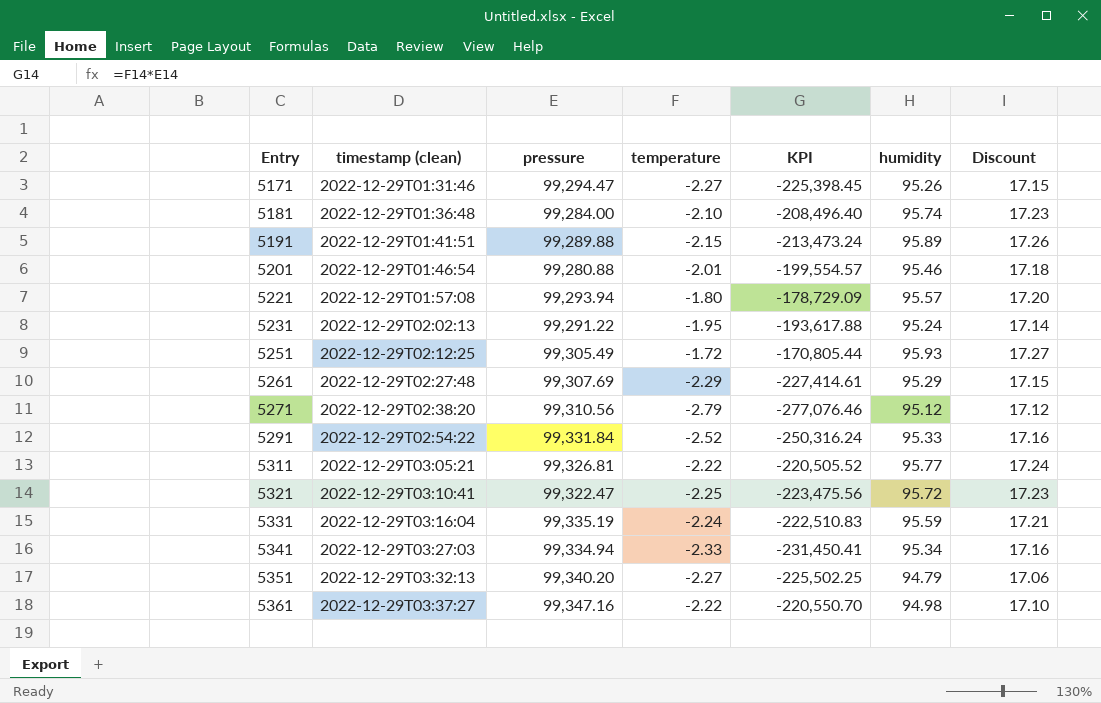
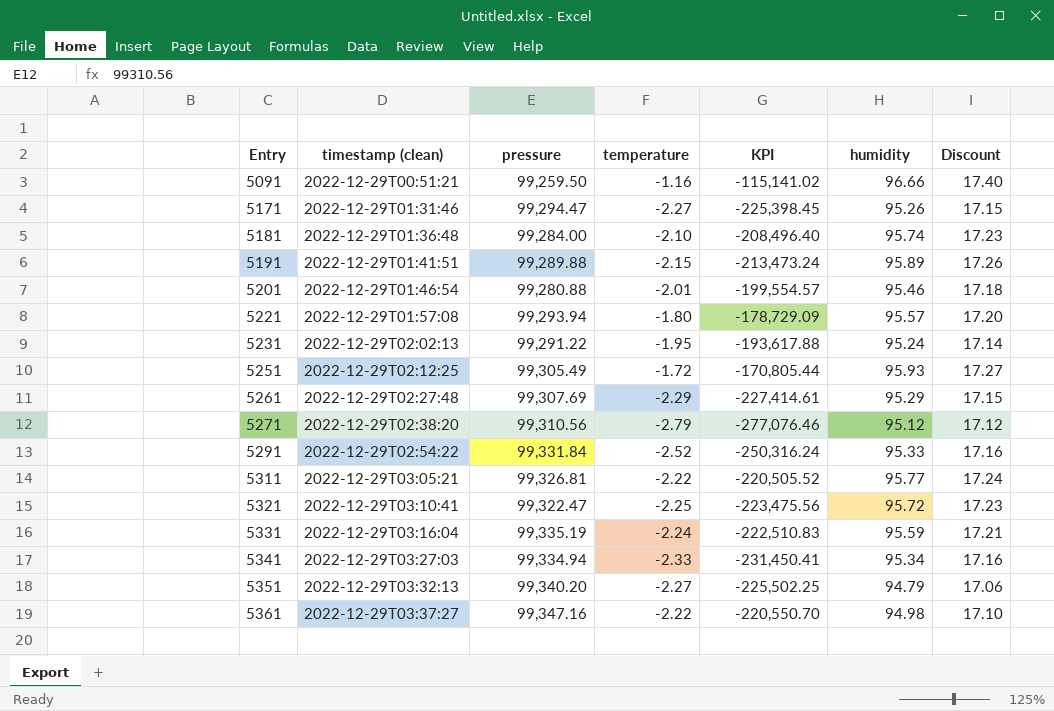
row 5091: none -> 2022-12-29T00:51:21 | 99,259.50 | -1.16 | -115,141.02 | 96.66 | 17.40

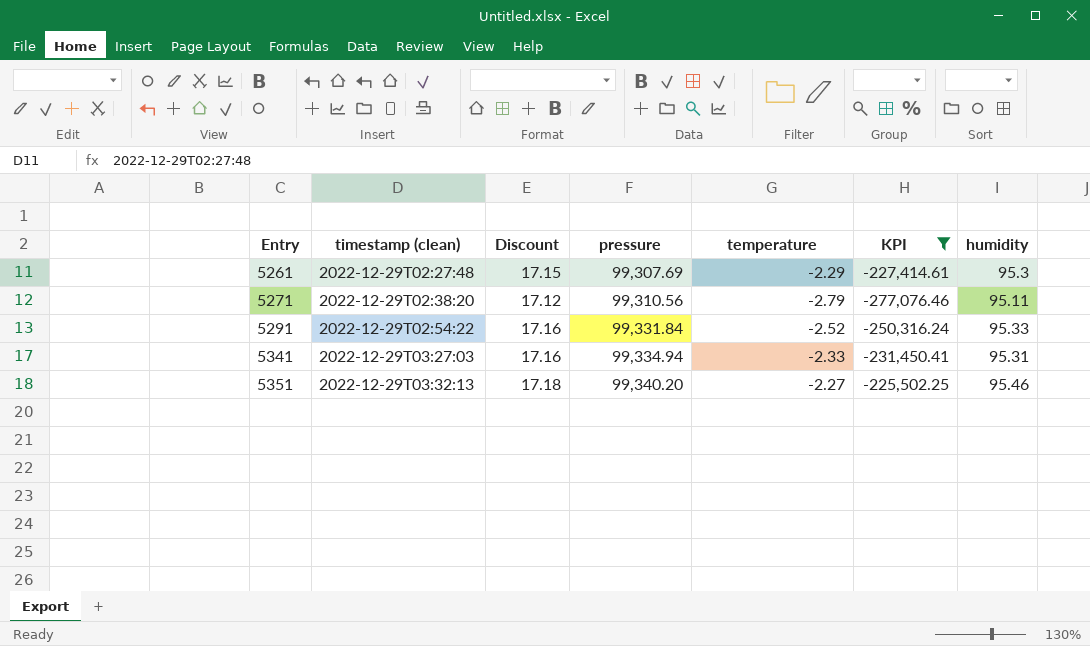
filter: none -> KPI <= -225,502.25
column Discount | position: 7 -> 3
5261 | humidity: 95.29 -> 95.3
5271 | humidity: 95.12 -> 95.11
5341 | humidity: 95.34 -> 95.31
5351 | Discount: 17.06 -> 17.18
5351 | humidity: 94.79 -> 95.46

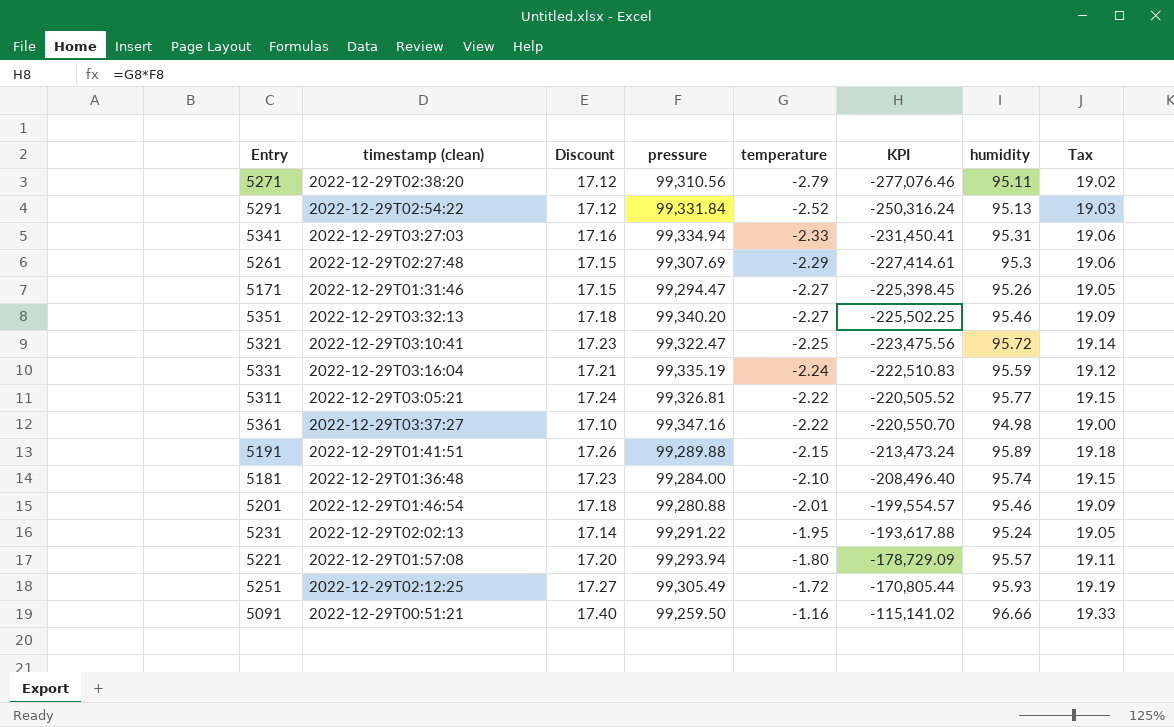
filter: KPI <= -225,502.25 -> none
row order: Entry ascending -> temperature ascending
column Tax | formula: none -> [humidity] * 0.2
5291 | Discount: 17.16 -> 17.12
5291 | humidity: 95.33 -> 95.13

